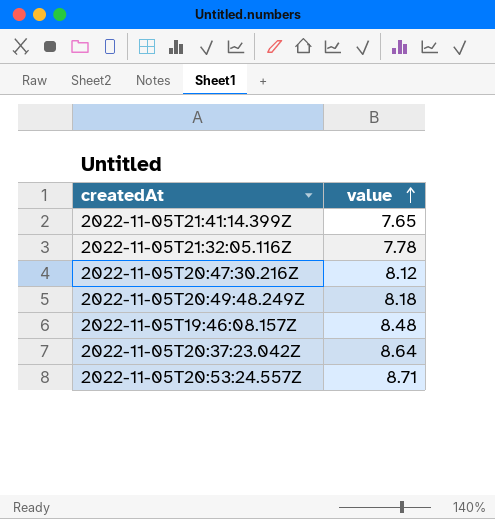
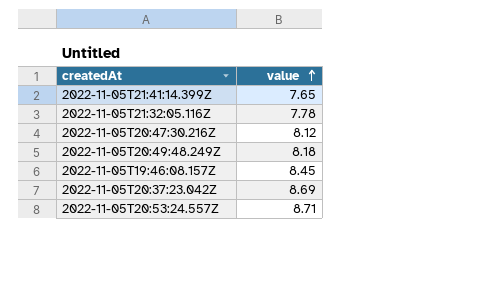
2022-11-05T19:46:08.157Z | value: 8.48 -> 8.45
2022-11-05T20:37:23.042Z | value: 8.64 -> 8.69

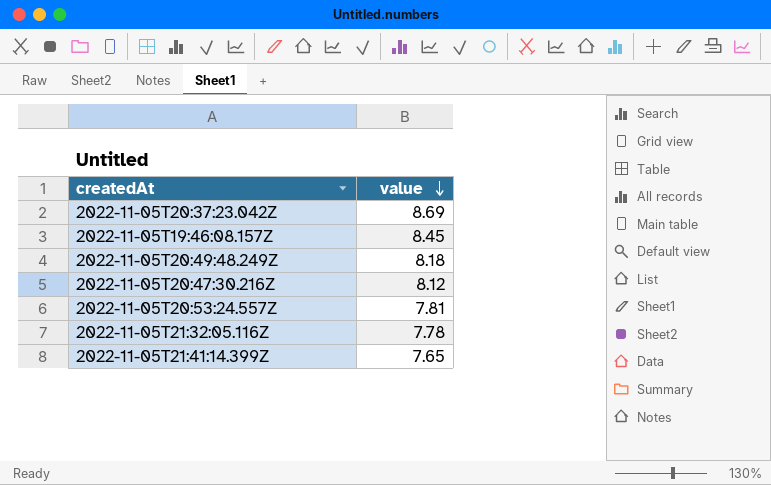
row order: value ascending -> value descending
2022-11-05T20:53:24.557Z | value: 8.71 -> 7.81

